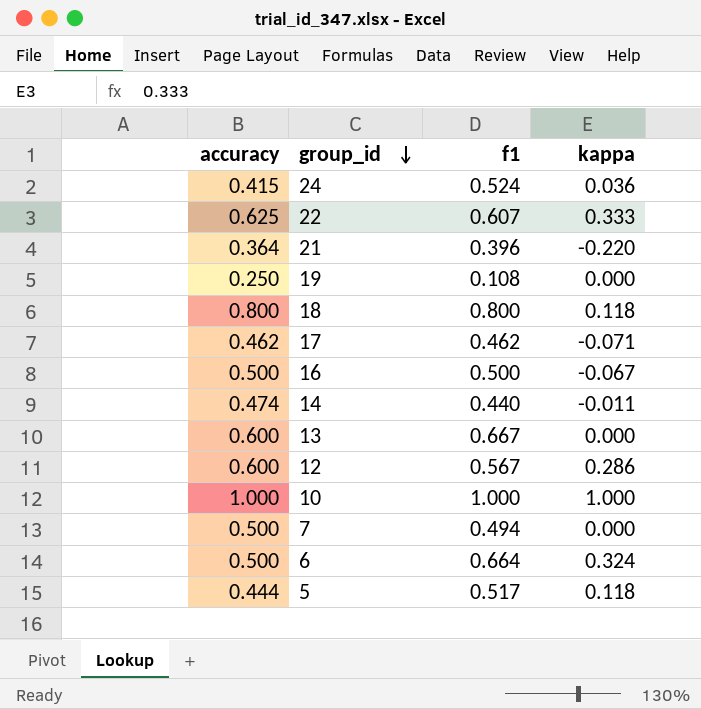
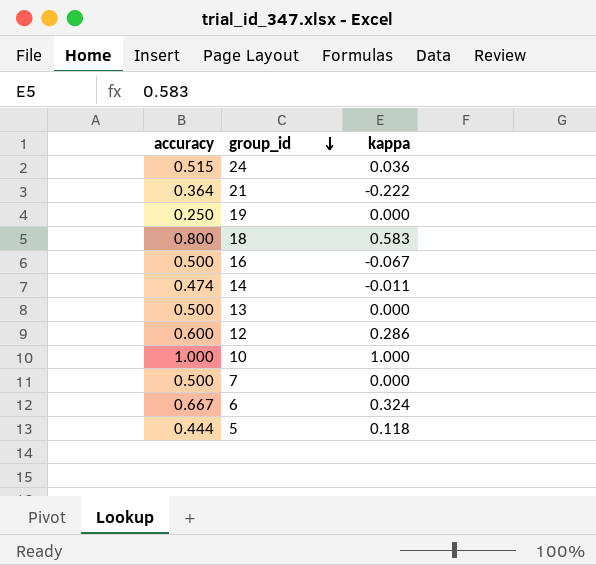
column f1 | position: 3 -> none
row 22: 0.625 | 0.607 | 0.333 -> none
row 17: 0.462 | 0.462 | -0.071 -> none
24 | accuracy: 0.415 -> 0.515
21 | kappa: -0.220 -> -0.222
18 | kappa: 0.118 -> 0.583
13 | accuracy: 0.600 -> 0.500
6 | accuracy: 0.500 -> 0.667

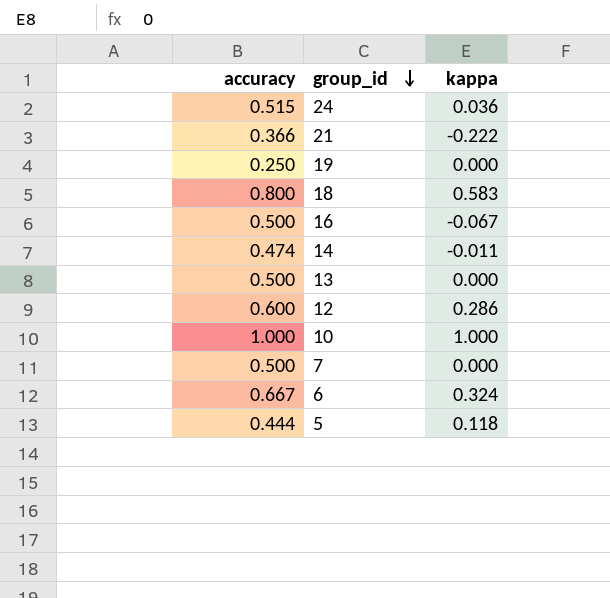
21 | accuracy: 0.364 -> 0.366

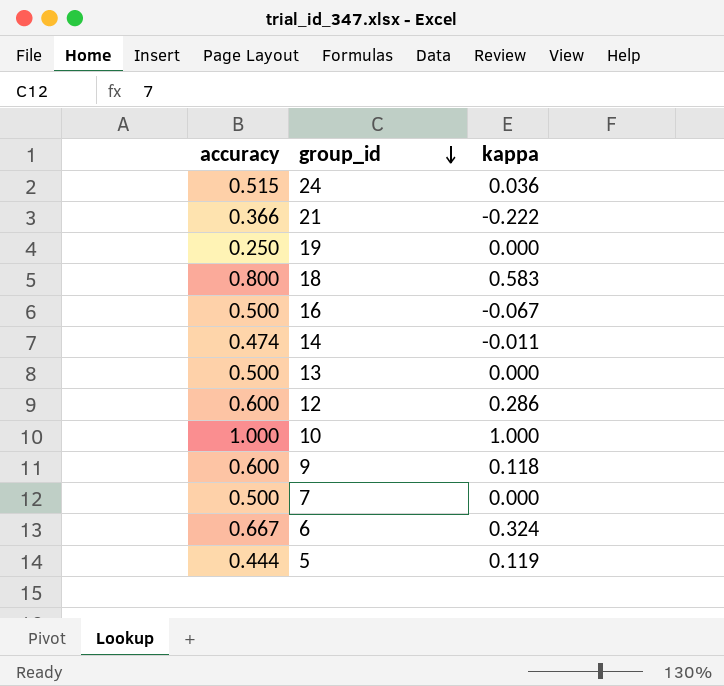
row 9: none -> 0.600 | 0.118
5 | kappa: 0.118 -> 0.119

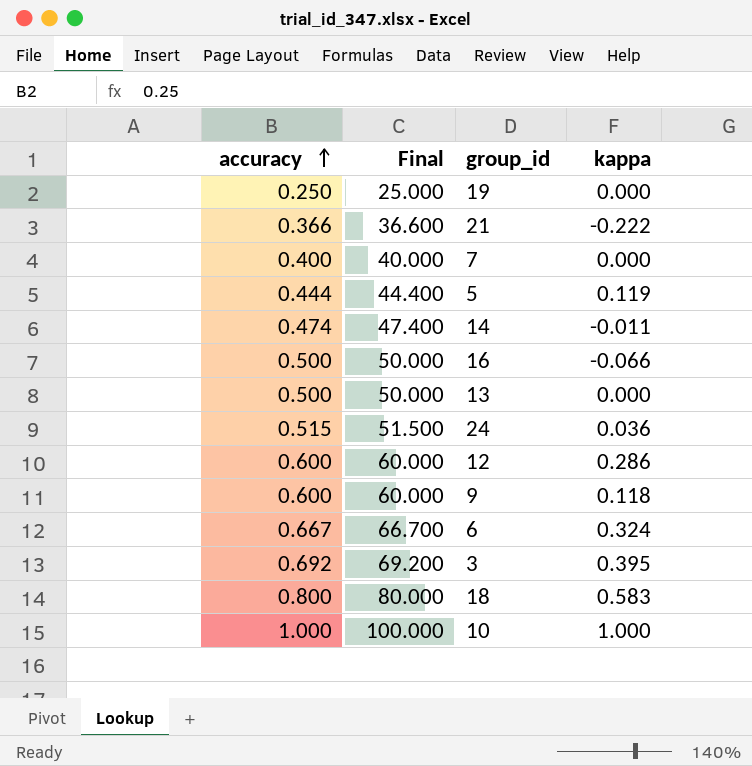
row order: group_id descending -> accuracy ascending
column Final | formula: none -> [accuracy] * 100
7 | accuracy: 0.500 -> 0.400
16 | kappa: -0.067 -> -0.066
row 3: none -> 0.692 | 69.200 | 0.395

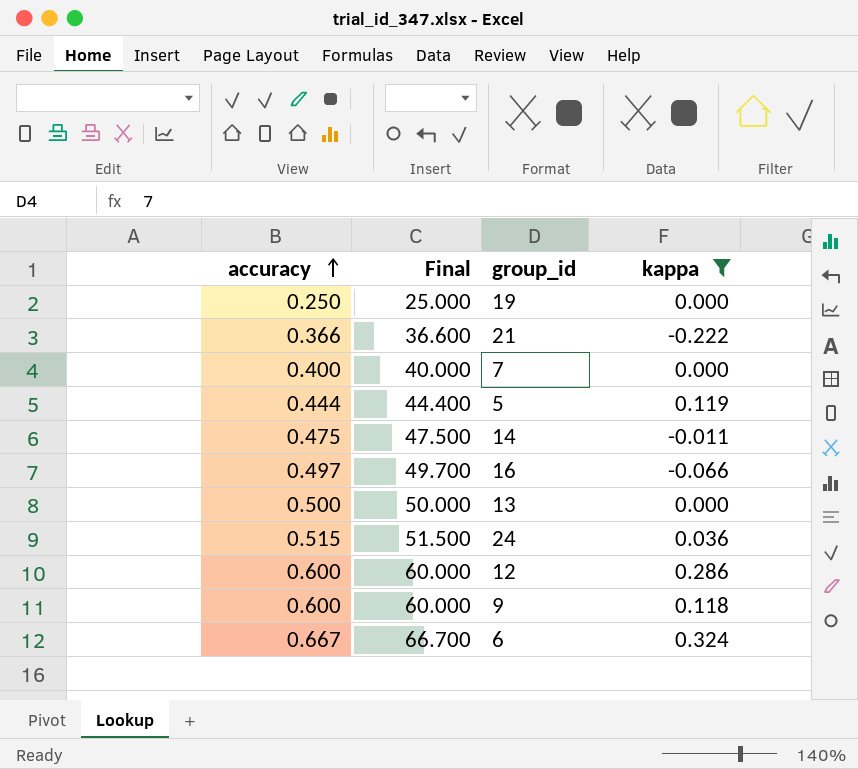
filter: none -> kappa <= 0.324
14 | accuracy: 0.474 -> 0.475
14 | Final: 47.400 -> 47.500
16 | accuracy: 0.500 -> 0.497
16 | Final: 50.000 -> 49.700

